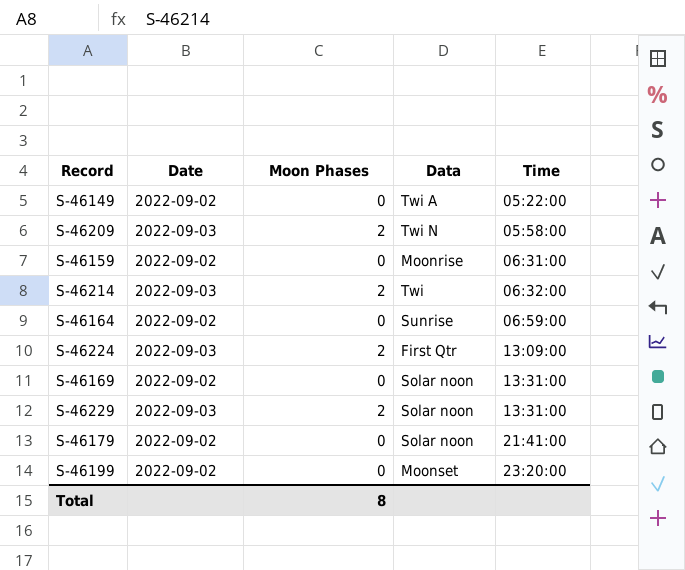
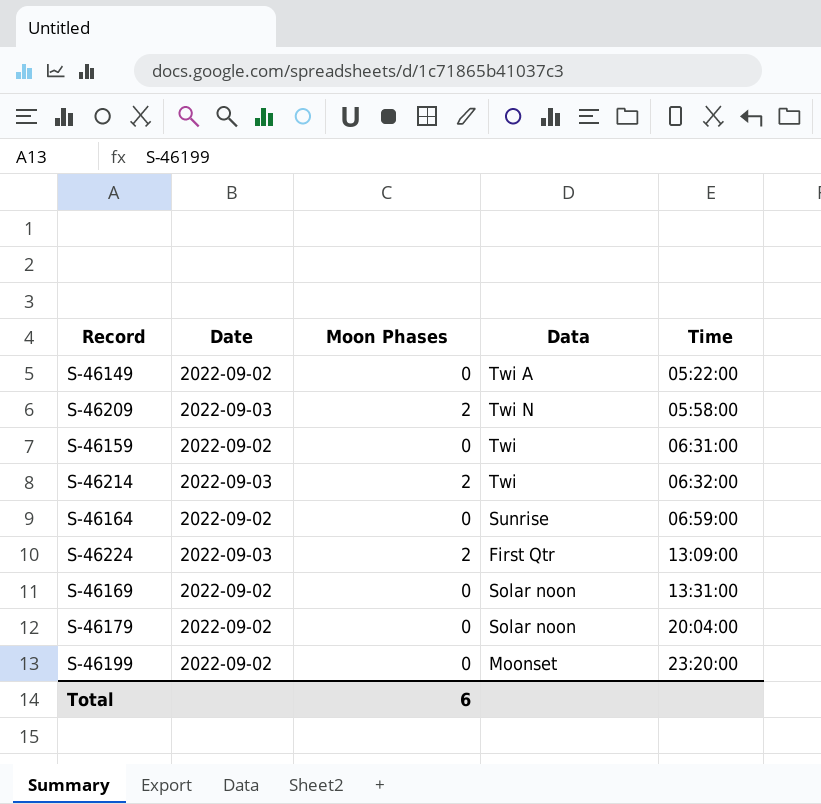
row S-46229: 2022-09-03 | 2 | Solar noon | 13:31:00 -> none
S-46159 | Data: Moonrise -> Twi
S-46179 | Time: 21:41:00 -> 20:04:00
Total | Moon Phases: 8 -> 6

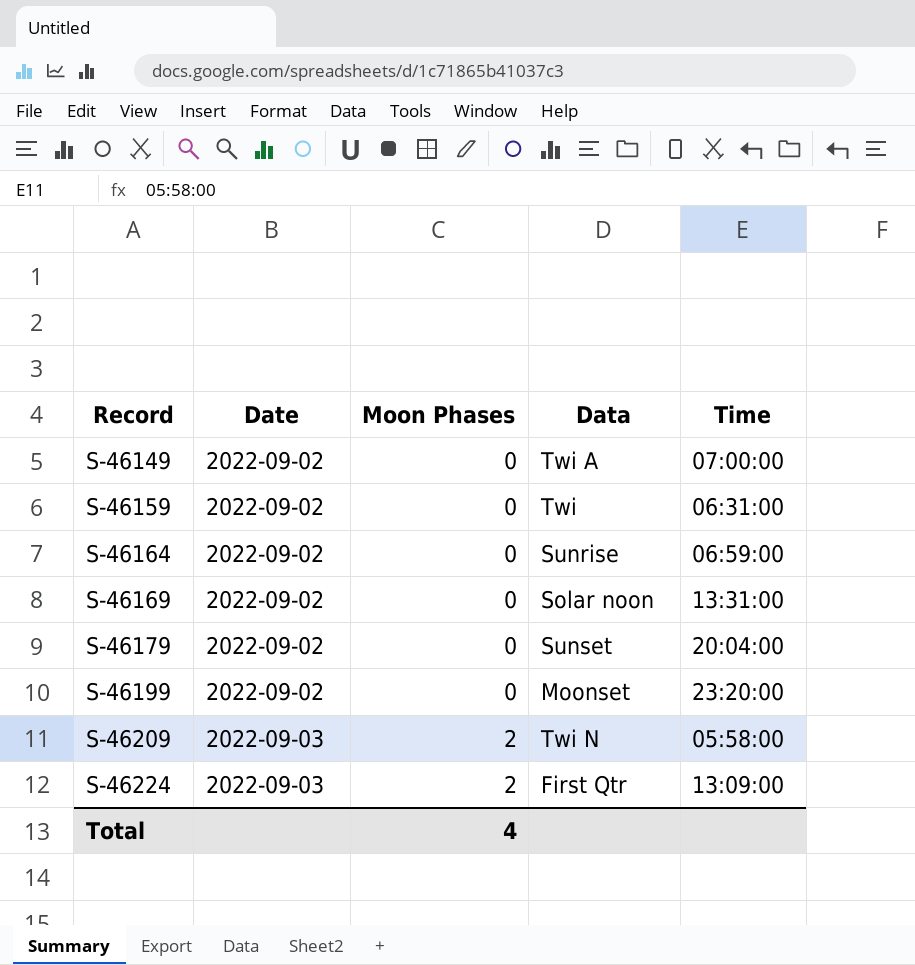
row order: Time ascending -> Record ascending
row S-46214: 2022-09-03 | 2 | Twi | 06:32:00 -> none
S-46149 | Time: 05:22:00 -> 07:00:00
S-46179 | Data: Solar noon -> Sunset
Total | Moon Phases: 6 -> 4

